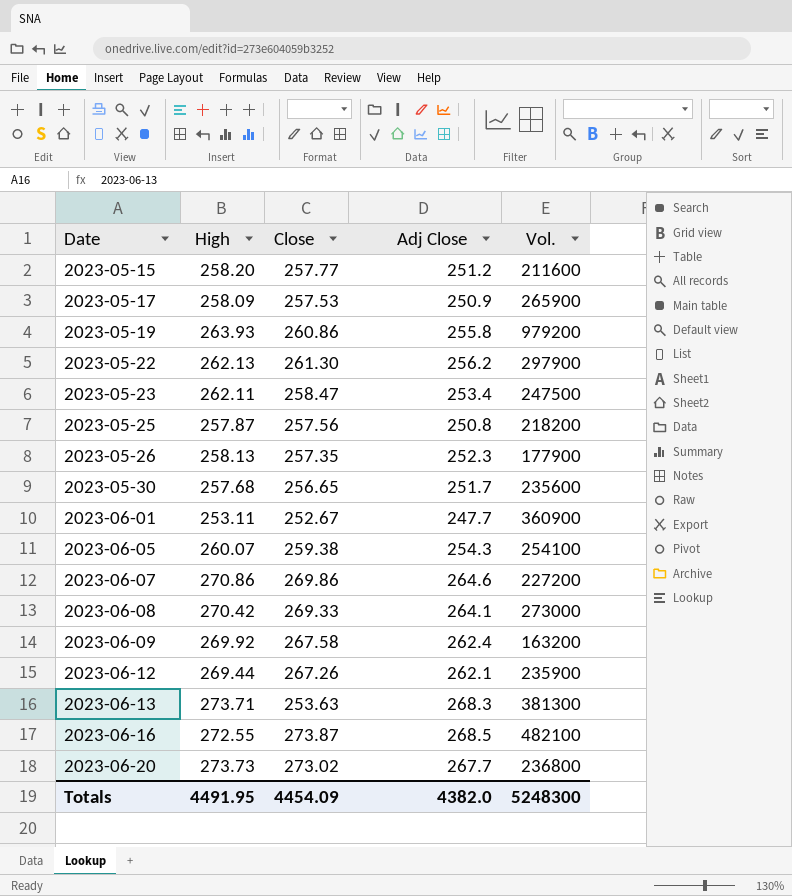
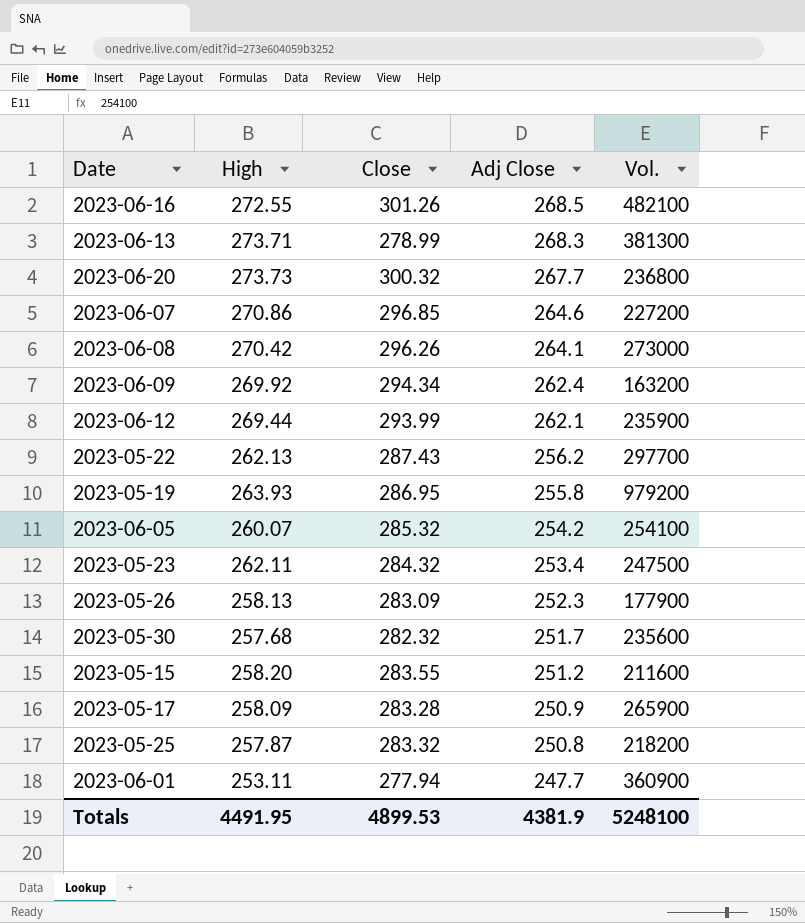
row order: Date ascending -> Adj Close descending
2023-06-16 | Close: 273.87 -> 301.26
2023-06-13 | Close: 253.63 -> 278.99
2023-06-20 | Close: 273.02 -> 300.32
2023-06-07 | Close: 269.86 -> 296.85
2023-06-08 | Close: 269.33 -> 296.26
2023-06-09 | Close: 267.58 -> 294.34
2023-06-12 | Close: 267.26 -> 293.99
2023-05-22 | Close: 261.30 -> 287.43
2023-05-22 | Vol.: 297900 -> 297700
2023-05-19 | Close: 260.86 -> 286.95
2023-06-05 | Close: 259.38 -> 285.32
2023-06-05 | Adj Close: 254.3 -> 254.2
2023-05-23 | Close: 258.47 -> 284.32
2023-05-26 | Close: 257.35 -> 283.09
2023-05-30 | Close: 256.65 -> 282.32
2023-05-15 | Close: 257.77 -> 283.55
2023-05-17 | Close: 257.53 -> 283.28
2023-05-25 | Close: 257.56 -> 283.32
2023-06-01 | Close: 252.67 -> 277.94
Totals | Close: 4454.09 -> 4899.53
Totals | Adj Close: 4382.0 -> 4381.9
Totals | Vol.: 5248300 -> 5248100

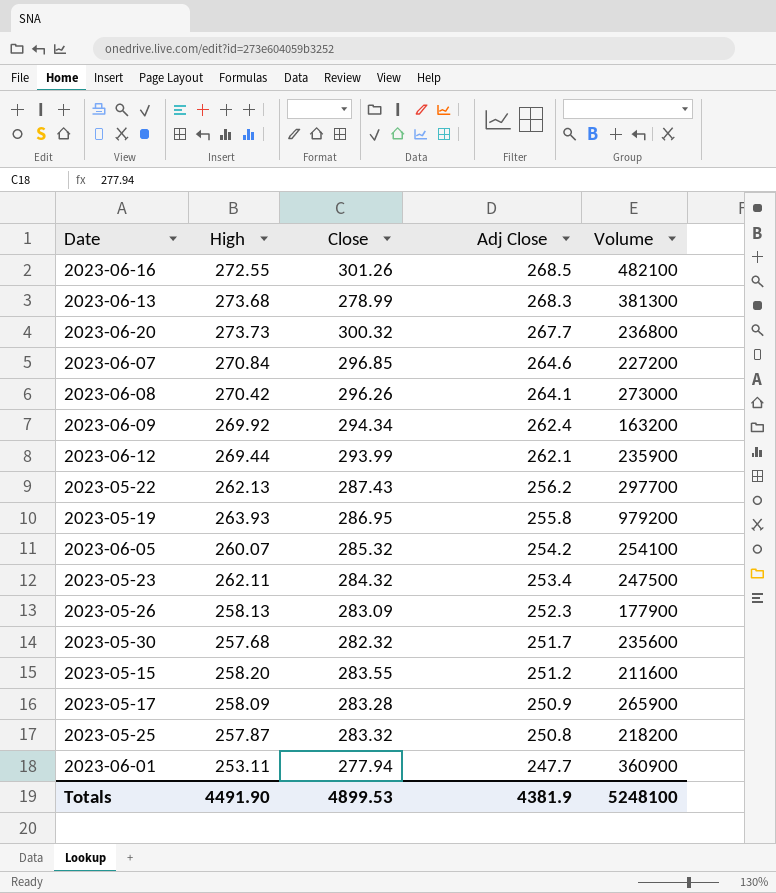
column name: Vol. -> Volume
2023-06-13 | High: 273.71 -> 273.68
2023-06-07 | High: 270.86 -> 270.84
Totals | High: 4491.95 -> 4491.90

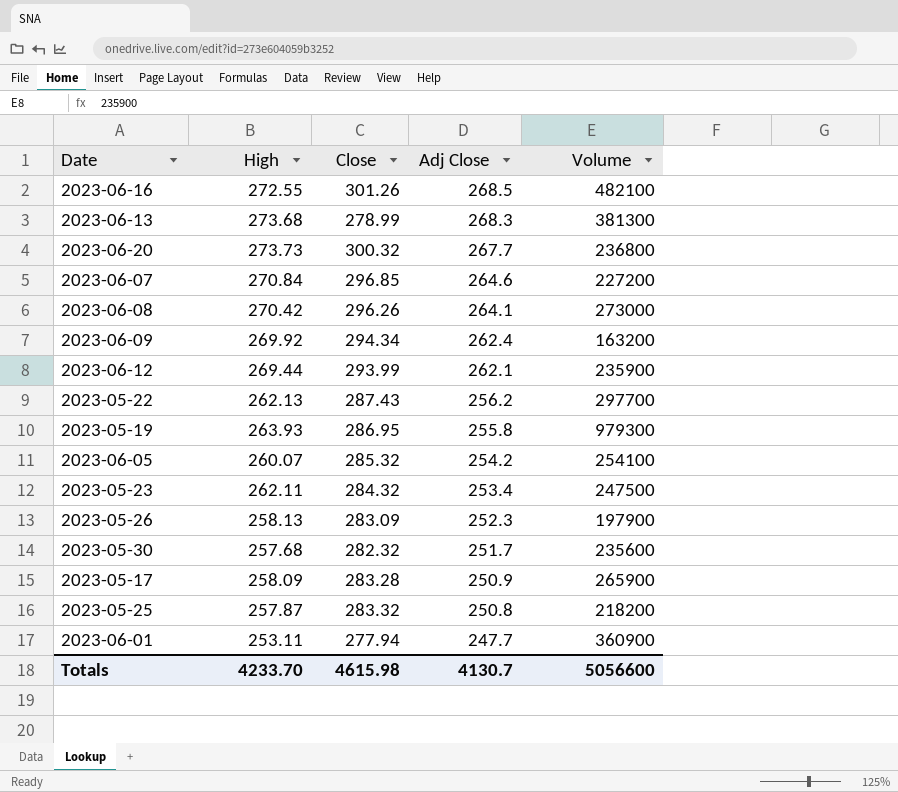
row 2023-05-15: 258.20 | 283.55 | 251.2 | 211600 -> none
2023-05-19 | Volume: 979200 -> 979300
2023-05-26 | Volume: 177900 -> 197900
Totals | High: 4491.90 -> 4233.70
Totals | Close: 4899.53 -> 4615.98
Totals | Adj Close: 4381.9 -> 4130.7
Totals | Volume: 5248100 -> 5056600

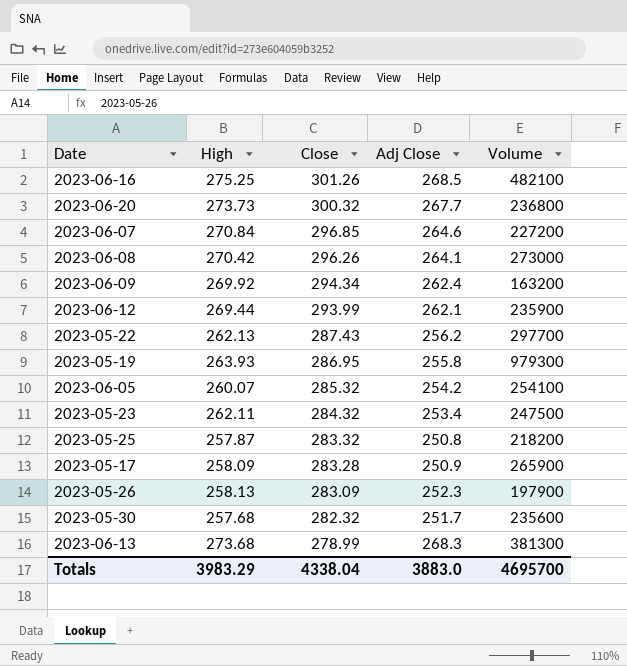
row order: Adj Close descending -> Close descending
row 2023-06-01: 253.11 | 277.94 | 247.7 | 360900 -> none
2023-06-16 | High: 272.55 -> 275.25
Totals | High: 4233.70 -> 3983.29
Totals | Close: 4615.98 -> 4338.04
Totals | Adj Close: 4130.7 -> 3883.0
Totals | Volume: 5056600 -> 4695700

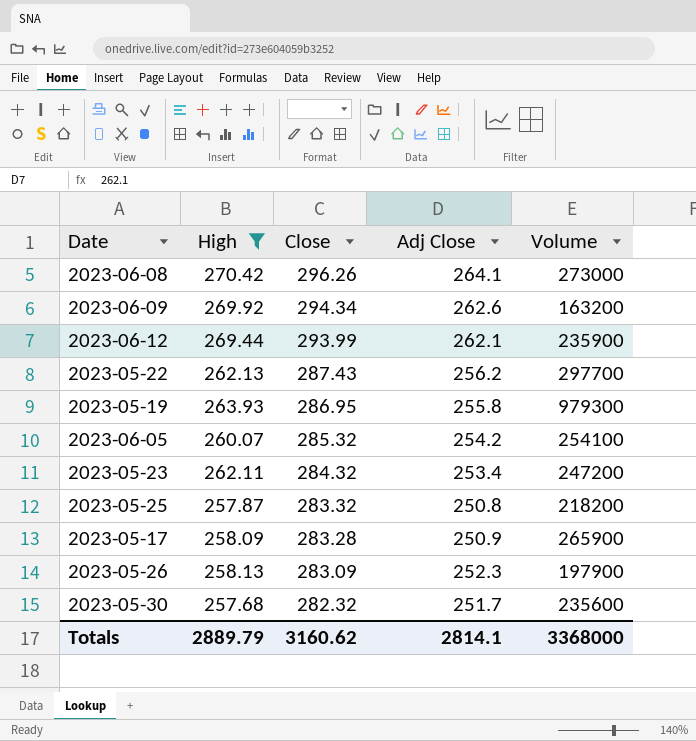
filter: none -> High <= 270.42
2023-06-09 | Adj Close: 262.4 -> 262.6
2023-05-23 | Volume: 247500 -> 247200
Totals | High: 3983.29 -> 2889.79
Totals | Close: 4338.04 -> 3160.62
Totals | Adj Close: 3883.0 -> 2814.1
Totals | Volume: 4695700 -> 3368000

